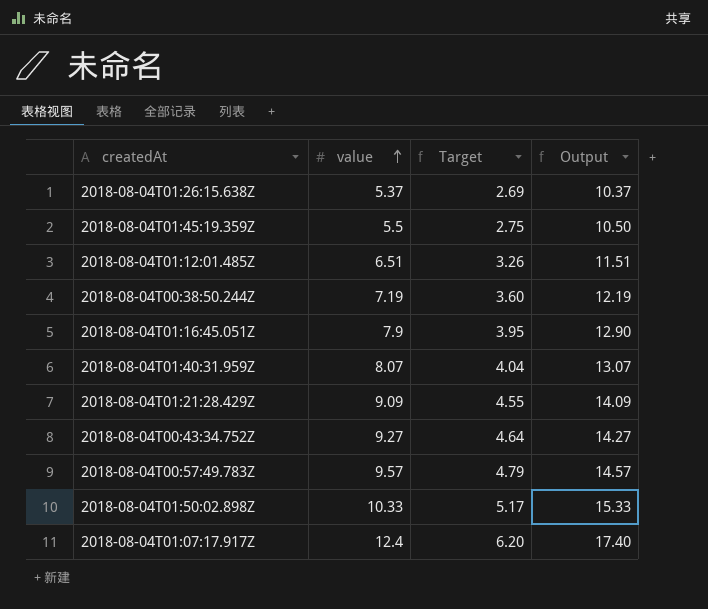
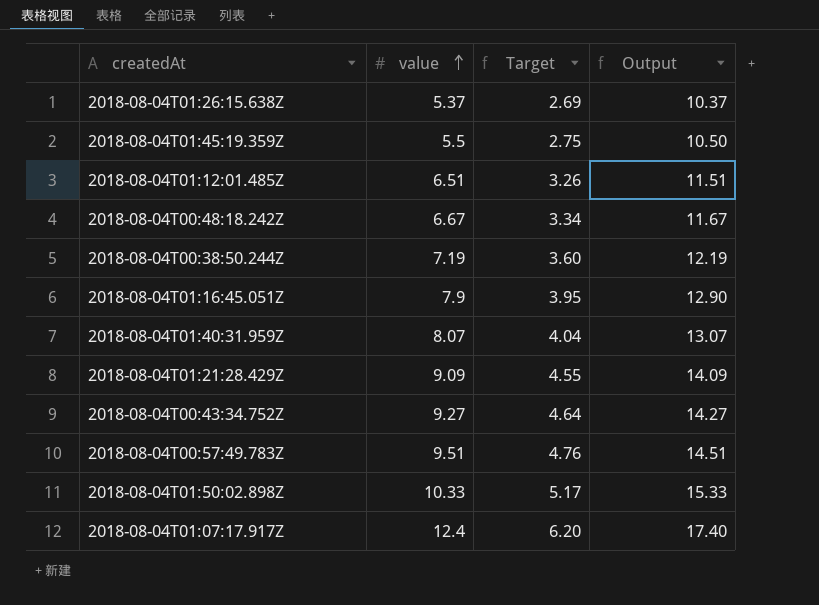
row 2018-08-04T00:48:18.242Z: none -> 6.67 | 3.34 | 11.67
2018-08-04T00:57:49.783Z | value: 9.57 -> 9.51
2018-08-04T00:57:49.783Z | Target: 4.79 -> 4.76
2018-08-04T00:57:49.783Z | Output: 14.57 -> 14.51

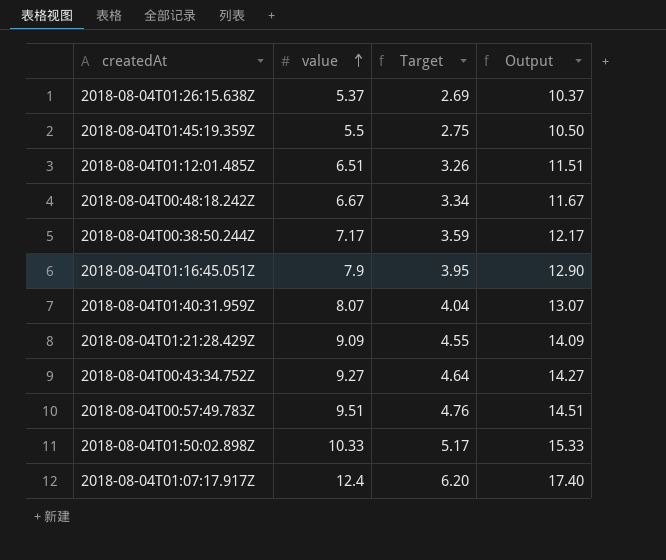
2018-08-04T00:38:50.244Z | value: 7.19 -> 7.17
2018-08-04T00:38:50.244Z | Target: 3.60 -> 3.59
2018-08-04T00:38:50.244Z | Output: 12.19 -> 12.17

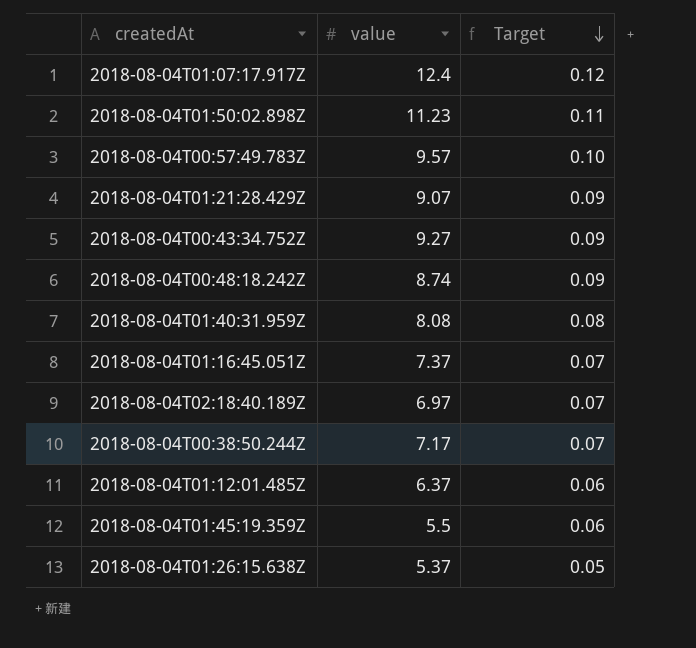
row order: value ascending -> Target descending
column Output | formula: [value] + 5 -> none
column Target | formula: [value] * 0.5 -> [value] * 0.01
2018-08-04T01:50:02.898Z | value: 10.33 -> 11.23
2018-08-04T00:57:49.783Z | value: 9.51 -> 9.57
2018-08-04T01:21:28.429Z | value: 9.09 -> 9.07
2018-08-04T00:48:18.242Z | value: 6.67 -> 8.74
2018-08-04T01:40:31.959Z | value: 8.07 -> 8.08
2018-08-04T01:16:45.051Z | value: 7.9 -> 7.37
row 2018-08-04T02:18:40.189Z: none -> 6.97 | 0.07
2018-08-04T01:12:01.485Z | value: 6.51 -> 6.37

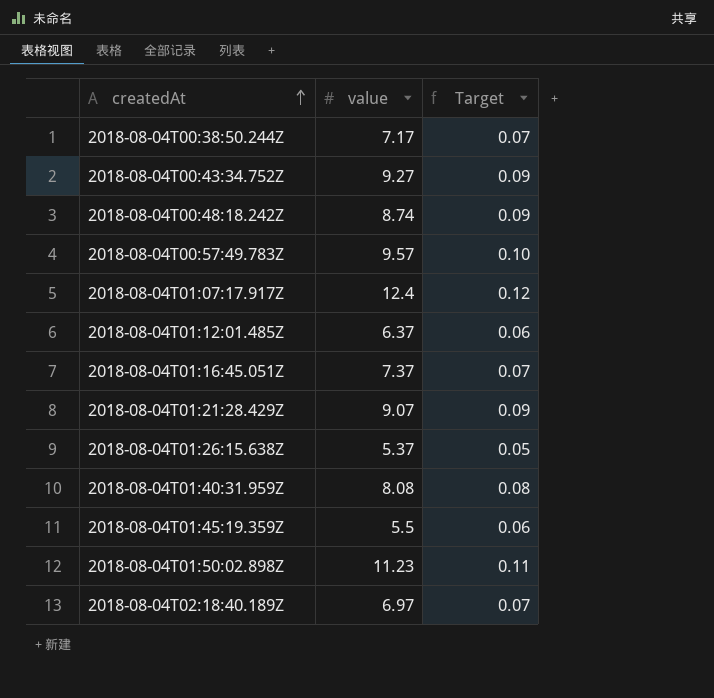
row order: Target descending -> createdAt ascending

